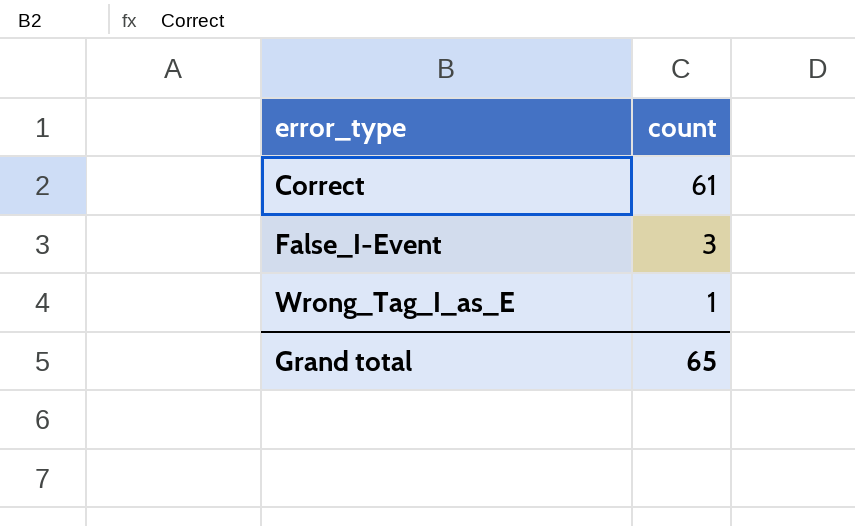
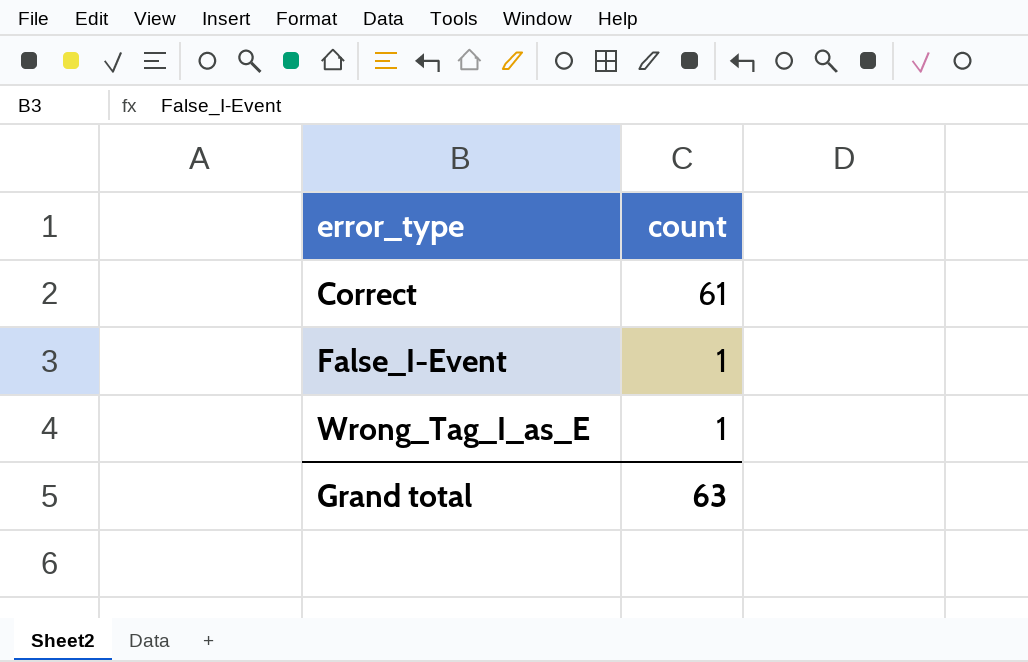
False_I-Event | count: 3 -> 1
Grand total | count: 65 -> 63

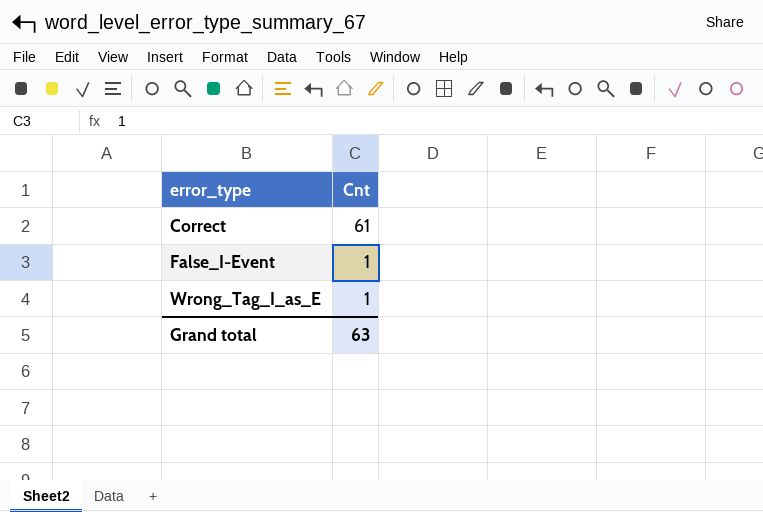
column name: count -> Cnt

